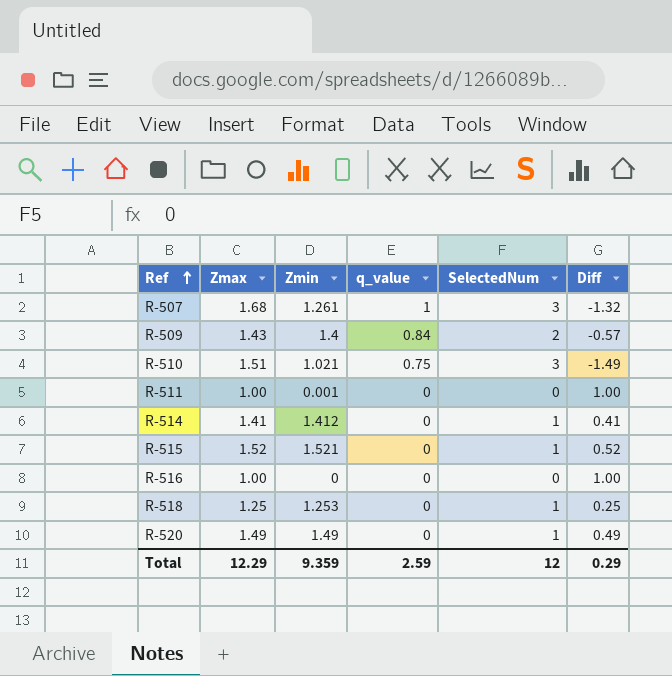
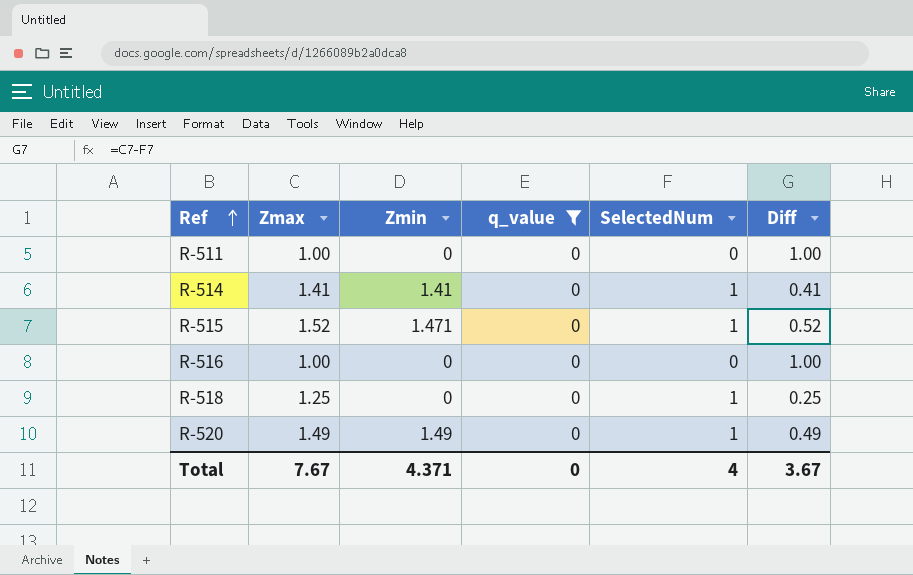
filter: none -> q_value = 0
R-511 | Zmin: 0.001 -> 0
R-514 | Zmin: 1.412 -> 1.41
R-515 | Zmin: 1.521 -> 1.471
R-518 | Zmin: 1.253 -> 0
Total | Zmax: 12.29 -> 7.67
Total | Zmin: 9.359 -> 4.371
Total | q_value: 2.59 -> 0
Total | SelectedNum: 12 -> 4
Total | Diff: 0.29 -> 3.67

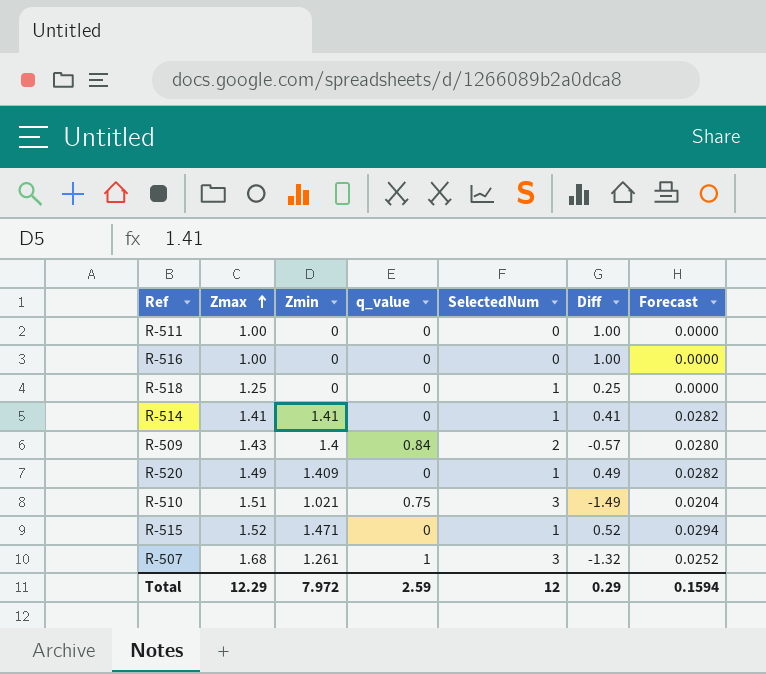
filter: q_value = 0 -> none
row order: Ref ascending -> Zmax ascending
column Forecast | formula: none -> [Zmin] * 0.02
R-520 | Zmin: 1.49 -> 1.409
Total | Zmax: 7.67 -> 12.29
Total | Zmin: 4.371 -> 7.972
Total | q_value: 0 -> 2.59
Total | SelectedNum: 4 -> 12
Total | Diff: 3.67 -> 0.29

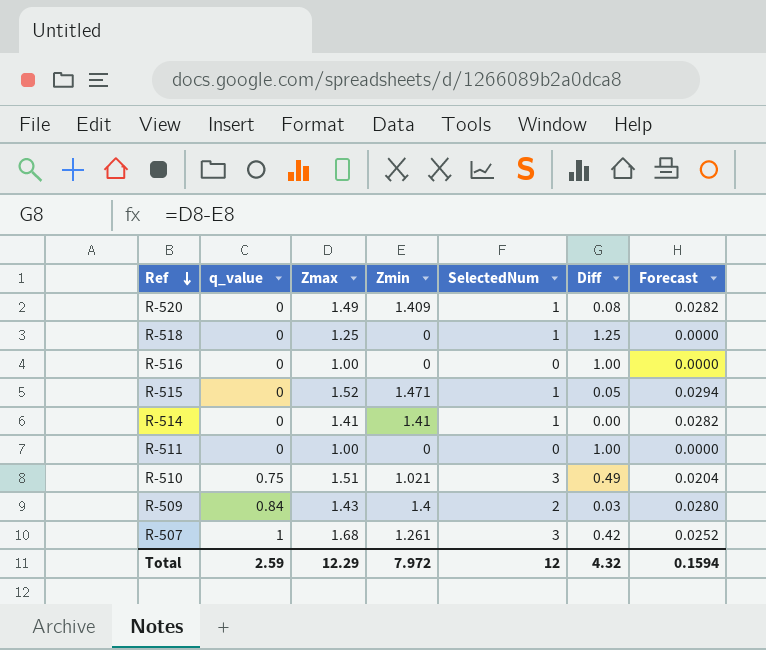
row order: Zmax ascending -> Ref descending
column q_value | position: 4 -> 2
column Diff | formula: [Zmax] - [SelectedNum] -> [Zmax] - [Zmin]
Total | Diff: 0.29 -> 4.32

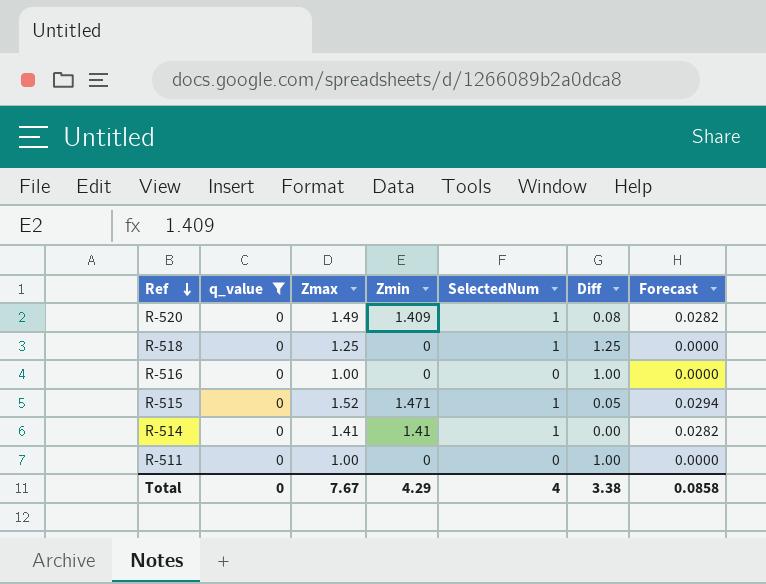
filter: none -> q_value = 0
Total | q_value: 2.59 -> 0
Total | Zmax: 12.29 -> 7.67
Total | Zmin: 7.972 -> 4.29
Total | SelectedNum: 12 -> 4
Total | Diff: 4.32 -> 3.38
Total | Forecast: 0.1594 -> 0.0858

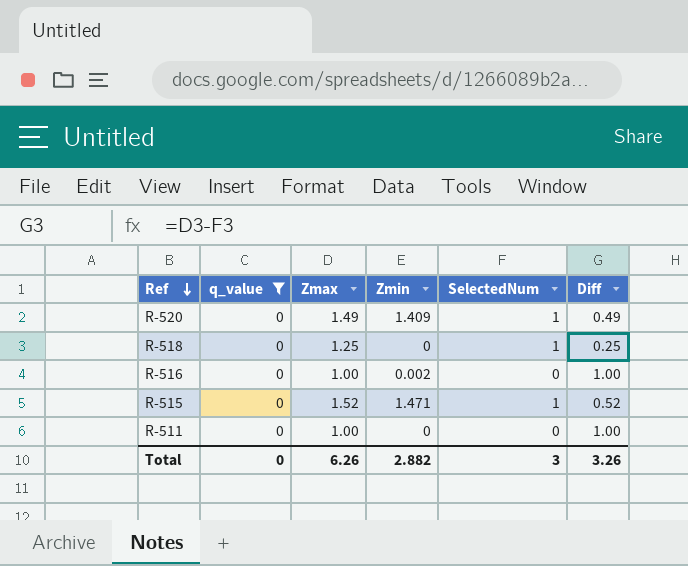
column Forecast | formula: [Zmin] * 0.02 -> none
column Diff | formula: [Zmax] - [Zmin] -> [Zmax] - [SelectedNum]
row R-514: 0 | 1.41 | 1.41 | 1 | 0.00 | 0.0282 -> none
R-516 | Zmin: 0 -> 0.002
Total | Zmax: 7.67 -> 6.26
Total | Zmin: 4.29 -> 2.882
Total | SelectedNum: 4 -> 3
Total | Diff: 3.38 -> 3.26

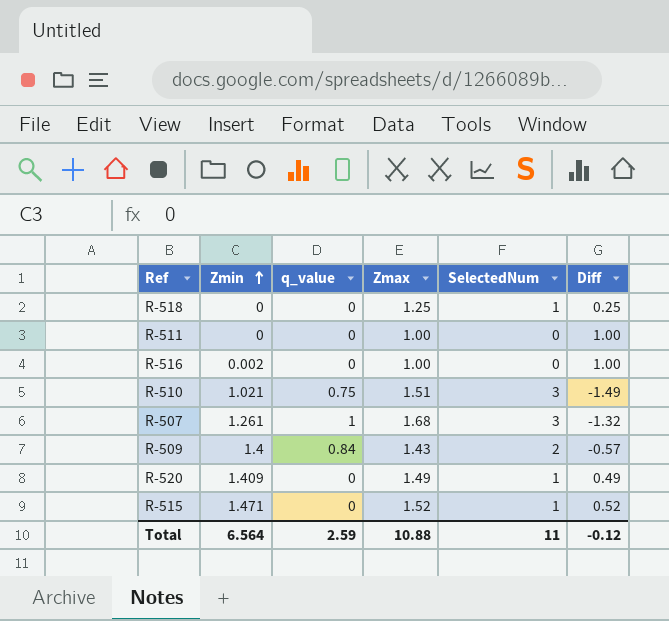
filter: q_value = 0 -> none
row order: Ref descending -> Zmin ascending
column Zmin | position: 4 -> 2
Total | Zmin: 2.882 -> 6.564
Total | q_value: 0 -> 2.59
Total | Zmax: 6.26 -> 10.88
Total | SelectedNum: 3 -> 11
Total | Diff: 3.26 -> -0.12

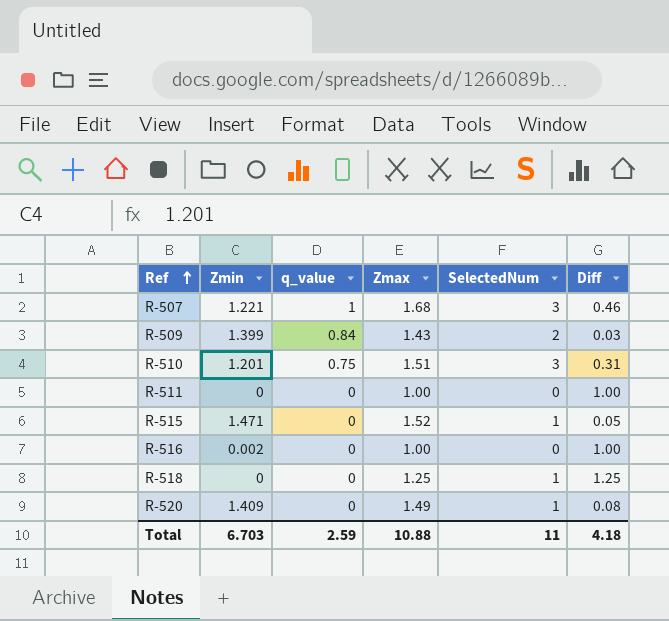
row order: Zmin ascending -> Ref ascending
column Diff | formula: [Zmax] - [SelectedNum] -> [Zmax] - [Zmin]
R-507 | Zmin: 1.261 -> 1.221
R-509 | Zmin: 1.4 -> 1.399
R-510 | Zmin: 1.021 -> 1.201
Total | Zmin: 6.564 -> 6.703
Total | Diff: -0.12 -> 4.18

